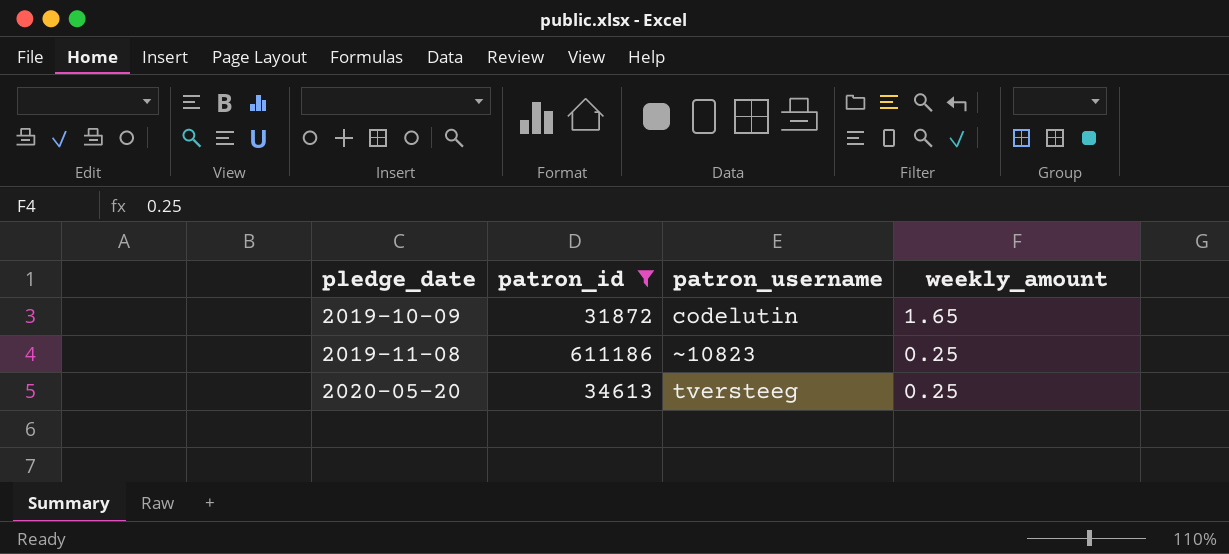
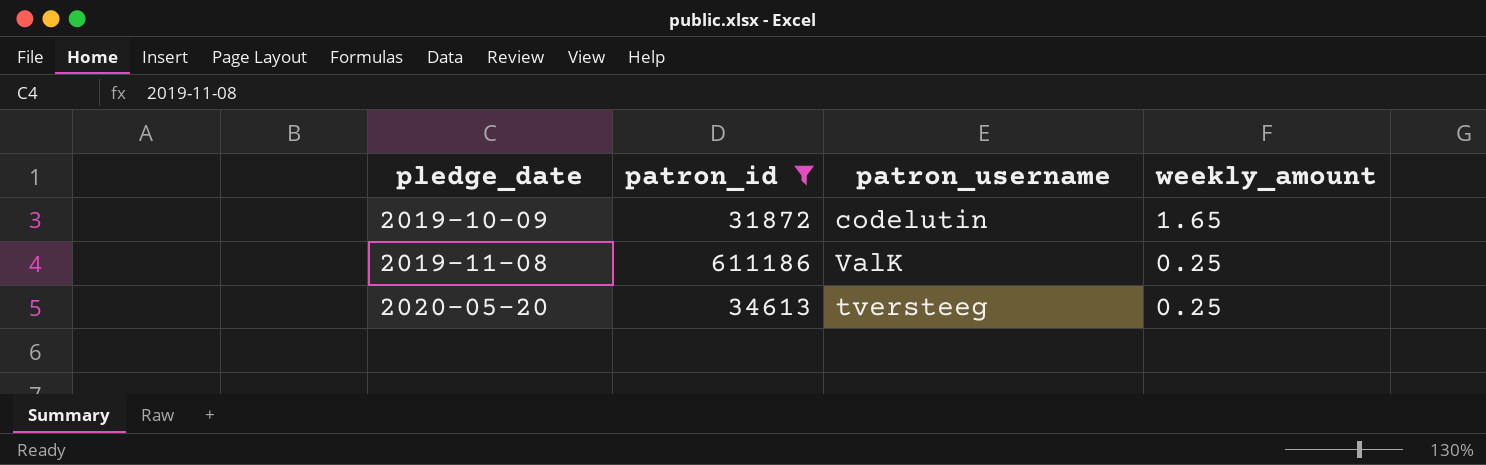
2019-11-08 | patron_username: ~10823 -> ValK

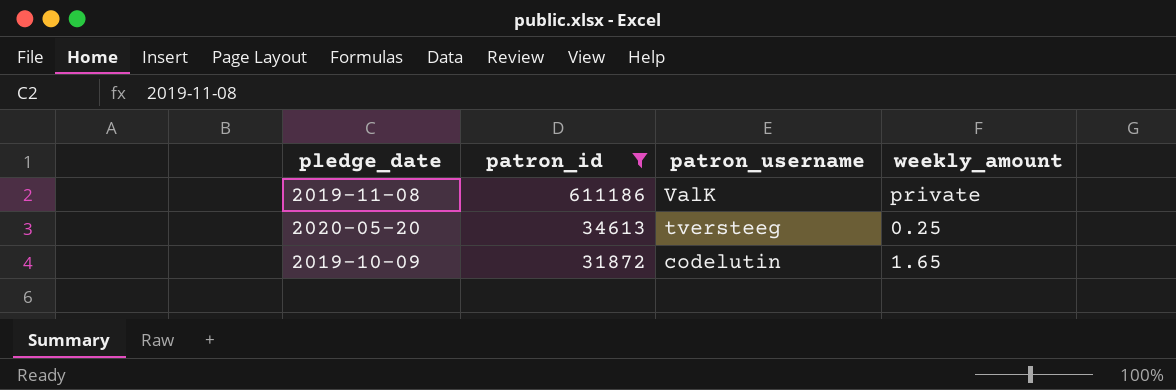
row order: pledge_date ascending -> patron_id descending
2019-11-08 | weekly_amount: 0.25 -> private

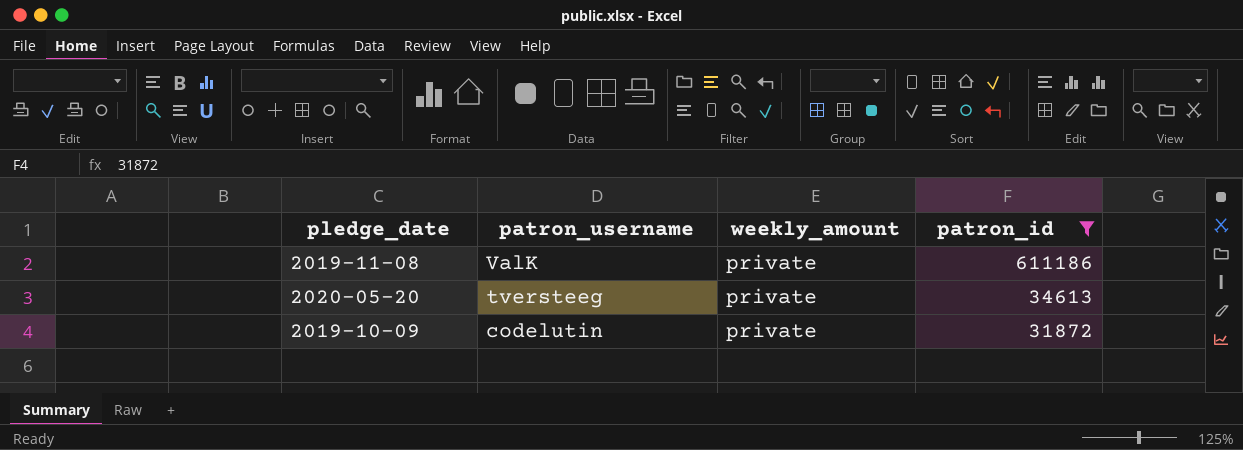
column patron_id | position: 2 -> 4
2020-05-20 | weekly_amount: 0.25 -> private
2019-10-09 | weekly_amount: 1.65 -> private

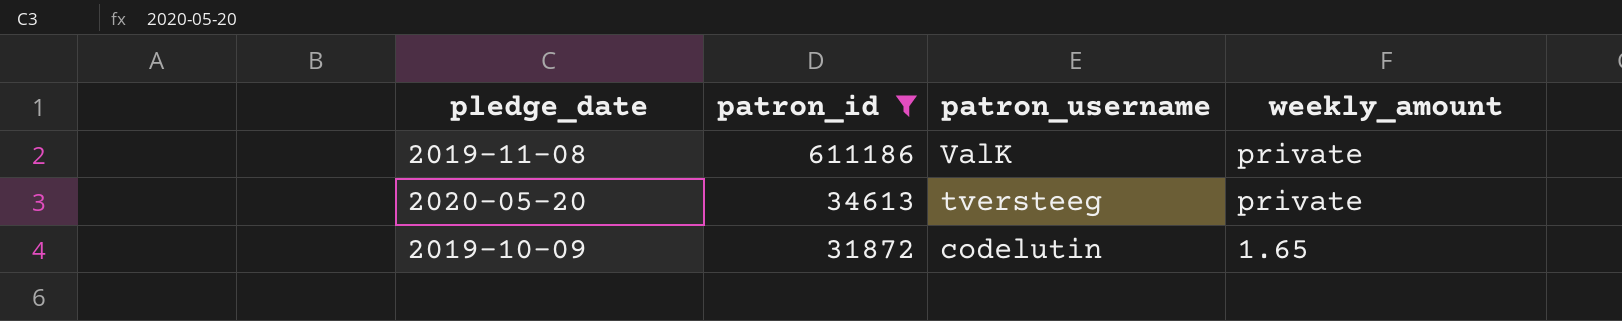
column patron_id | position: 4 -> 2
2019-10-09 | weekly_amount: private -> 1.65

